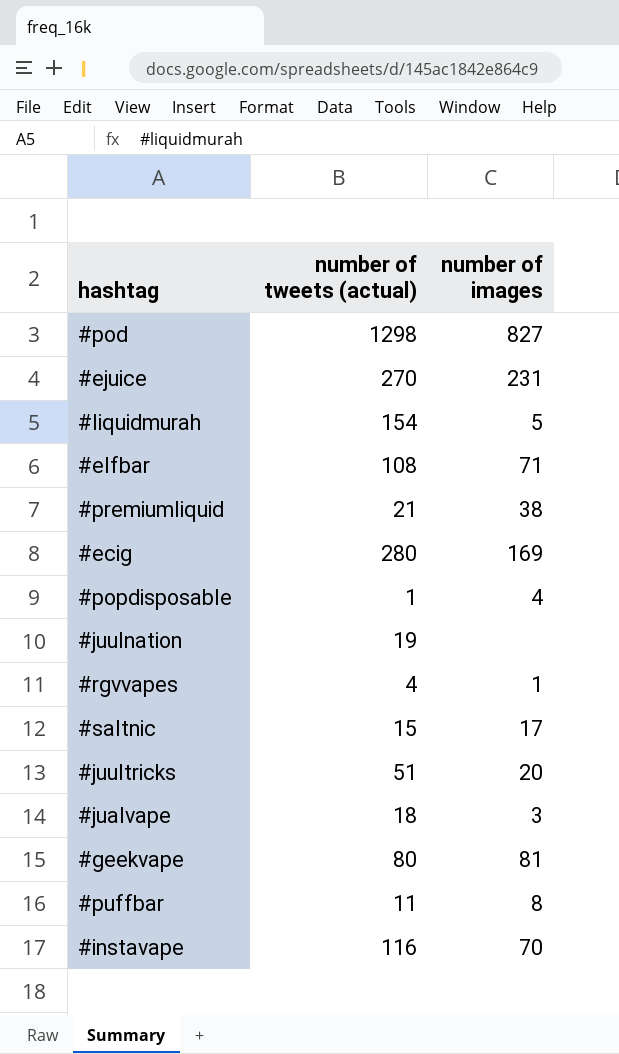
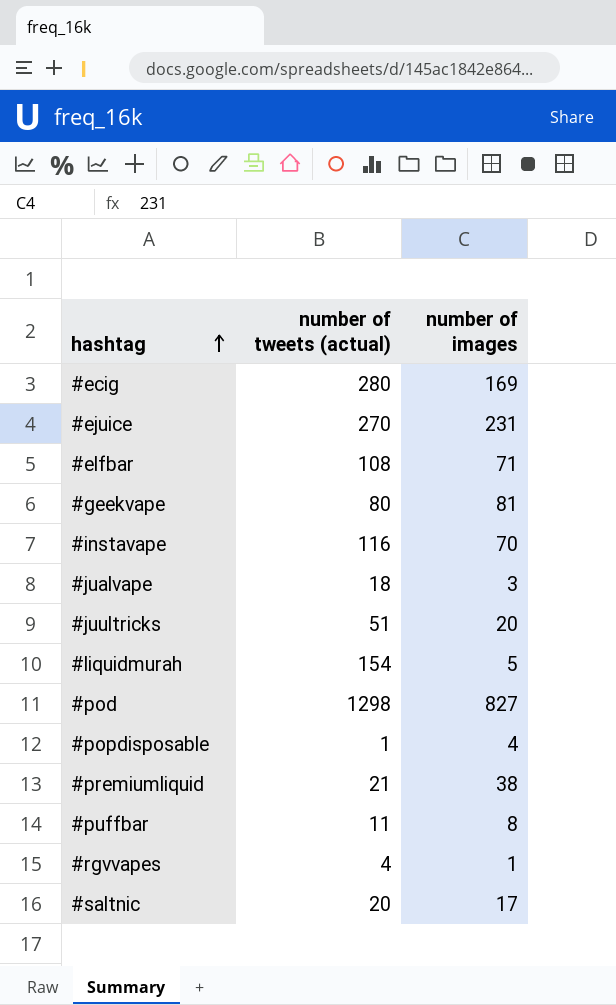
row order: none -> hashtag ascending
row #juulnation: 19 | none -> none
#saltnic | number of tweets (actual): 15 -> 20

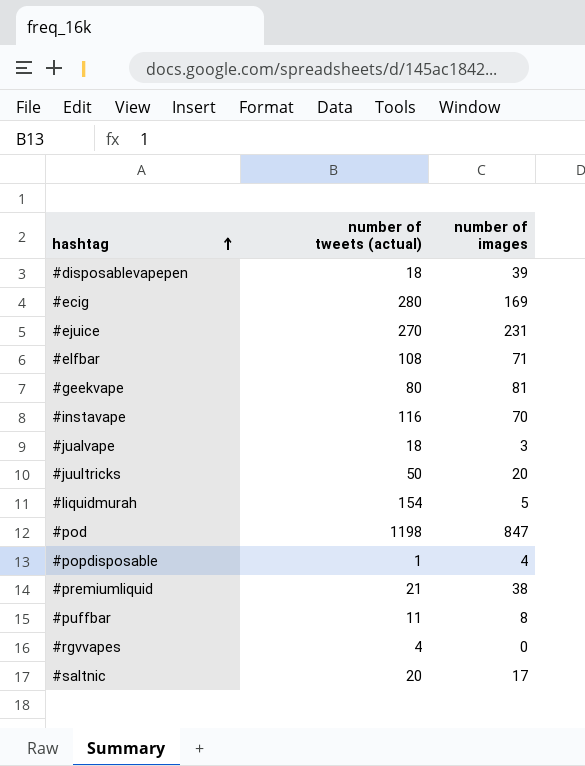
row #disposablevapepen: none -> 18 | 39
#juultricks | number of tweets (actual): 51 -> 50
#pod | number of tweets (actual): 1298 -> 1198
#pod | number of images: 827 -> 847
#rgvvapes | number of images: 1 -> 0

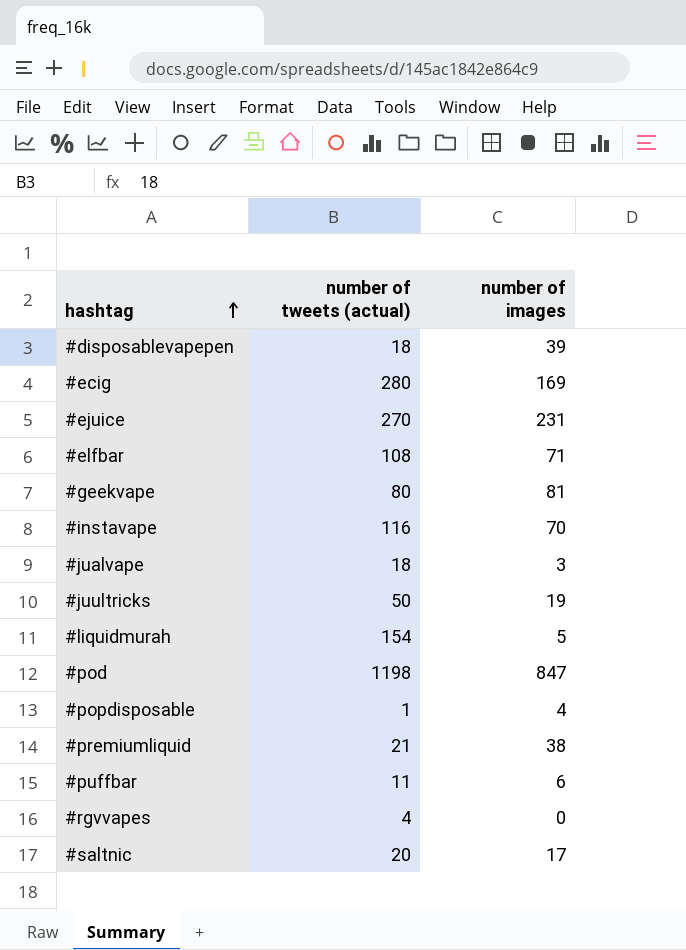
#juultricks | number of images: 20 -> 19
#puffbar | number of images: 8 -> 6

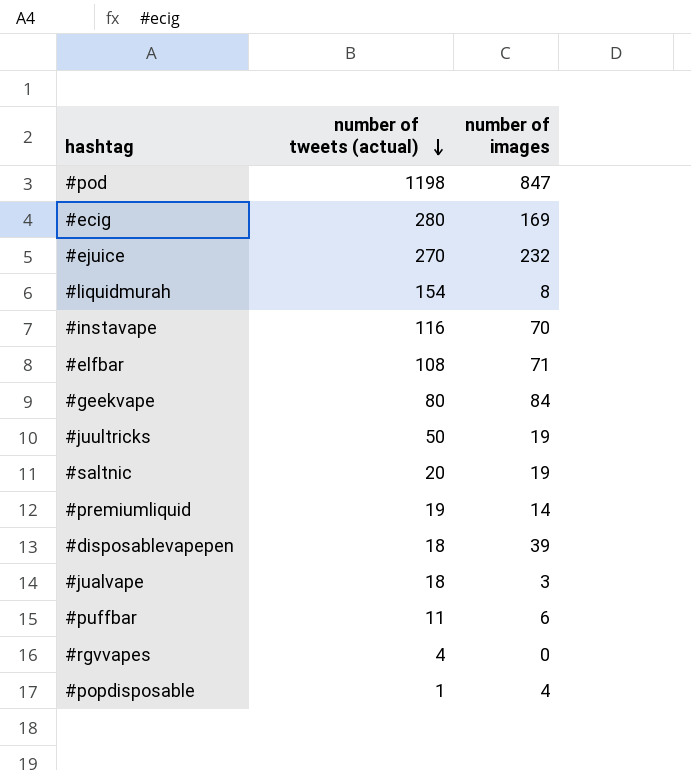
row order: hashtag ascending -> number of tweets (actual) descending
#ejuice | number of images: 231 -> 232
#liquidmurah | number of images: 5 -> 8
#geekvape | number of images: 81 -> 84
#saltnic | number of images: 17 -> 19
#premiumliquid | number of tweets (actual): 21 -> 19
#premiumliquid | number of images: 38 -> 14

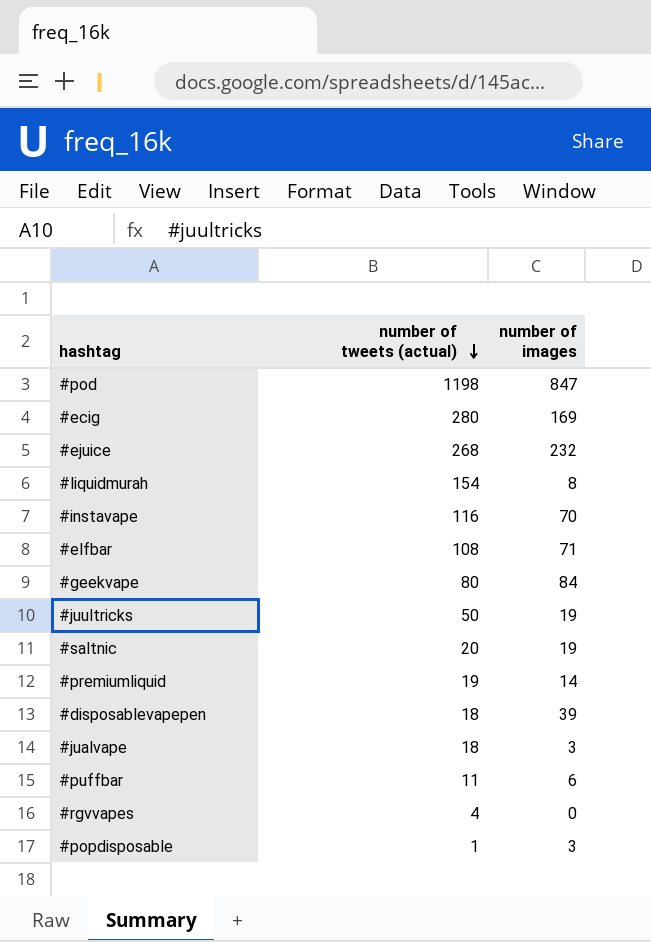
#ejuice | number of tweets (actual): 270 -> 268
#popdisposable | number of images: 4 -> 3

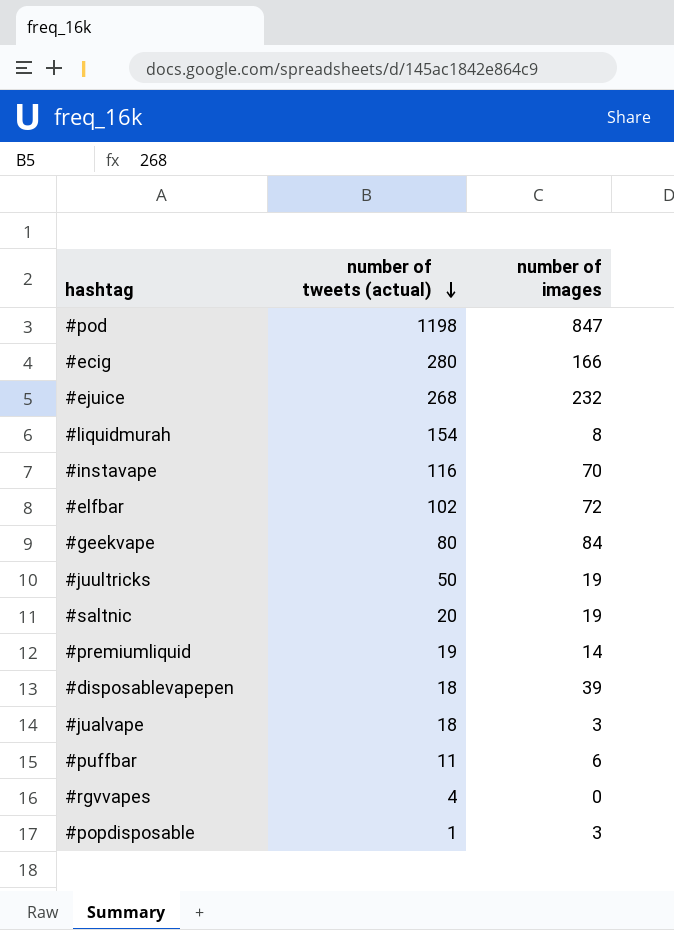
#ecig | number of images: 169 -> 166
#elfbar | number of tweets (actual): 108 -> 102
#elfbar | number of images: 71 -> 72

